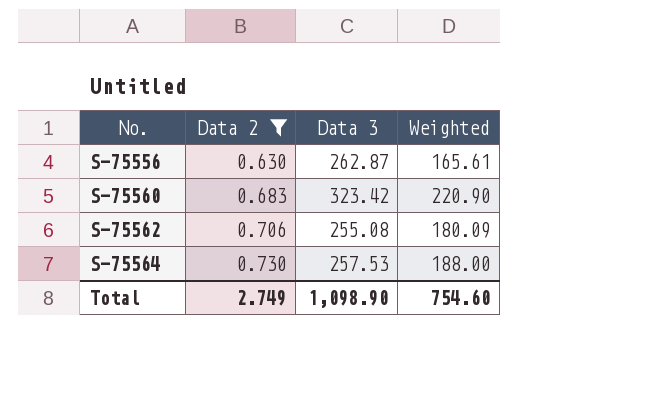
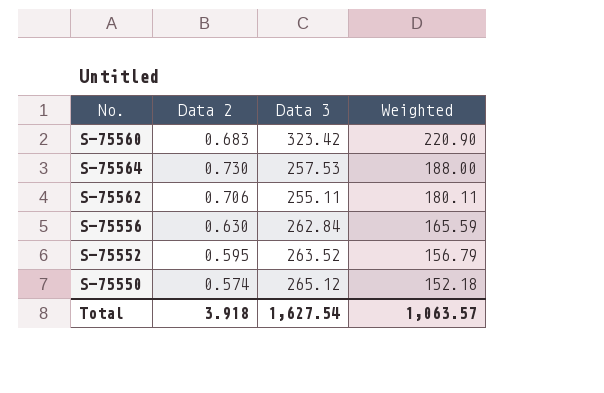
filter: Data 2 >= 0.630 -> none
row order: No. ascending -> Weighted descending
S-75562 | Data 3: 255.08 -> 255.11
S-75562 | Weighted: 180.09 -> 180.11
S-75556 | Data 3: 262.87 -> 262.84
S-75556 | Weighted: 165.61 -> 165.59
Total | Data 2: 2.749 -> 3.918
Total | Data 3: 1,098.90 -> 1,627.54
Total | Weighted: 754.60 -> 1,063.57

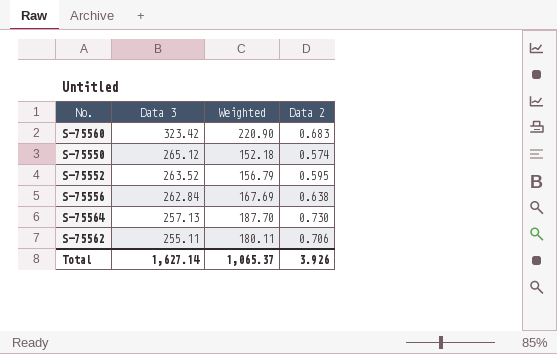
row order: Weighted descending -> Data 3 descending
column Data 2 | position: 2 -> 4
S-75556 | Weighted: 165.59 -> 167.69
S-75556 | Data 2: 0.630 -> 0.638
S-75564 | Data 3: 257.53 -> 257.13
S-75564 | Weighted: 188.00 -> 187.70
Total | Data 3: 1,627.54 -> 1,627.14
Total | Weighted: 1,063.57 -> 1,065.37
Total | Data 2: 3.918 -> 3.926

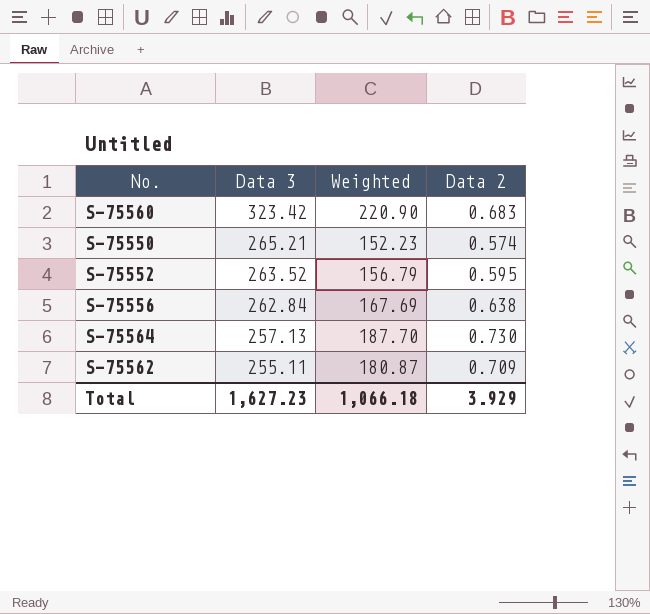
S-75550 | Data 3: 265.12 -> 265.21
S-75550 | Weighted: 152.18 -> 152.23
S-75562 | Weighted: 180.11 -> 180.87
S-75562 | Data 2: 0.706 -> 0.709
Total | Data 3: 1,627.14 -> 1,627.23
Total | Weighted: 1,065.37 -> 1,066.18
Total | Data 2: 3.926 -> 3.929

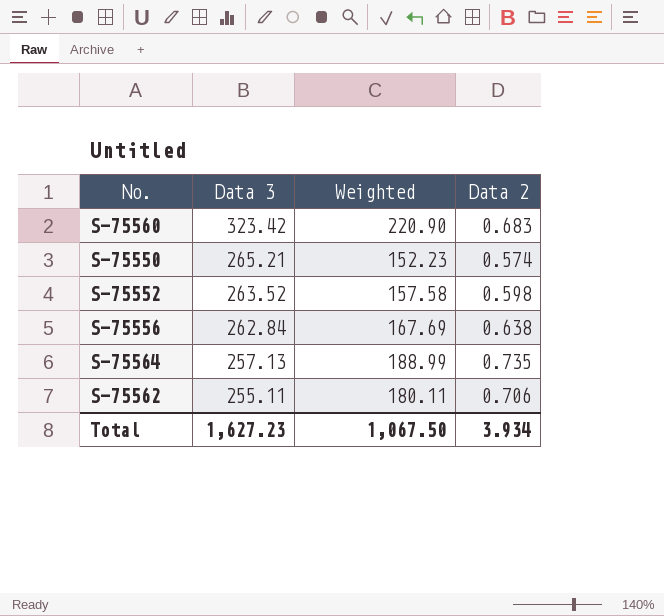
S-75552 | Weighted: 156.79 -> 157.58
S-75552 | Data 2: 0.595 -> 0.598
S-75564 | Weighted: 187.70 -> 188.99
S-75564 | Data 2: 0.730 -> 0.735
S-75562 | Weighted: 180.87 -> 180.11
S-75562 | Data 2: 0.709 -> 0.706
Total | Weighted: 1,066.18 -> 1,067.50
Total | Data 2: 3.929 -> 3.934

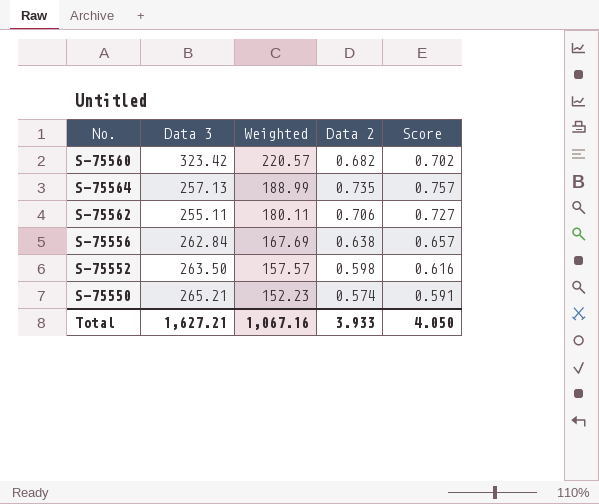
row order: Data 3 descending -> Weighted descending
column Score | formula: none -> [Data 2] * 1.03
S-75560 | Weighted: 220.90 -> 220.57
S-75560 | Data 2: 0.683 -> 0.682
S-75552 | Data 3: 263.52 -> 263.50
S-75552 | Weighted: 157.58 -> 157.57
Total | Data 3: 1,627.23 -> 1,627.21
Total | Weighted: 1,067.50 -> 1,067.16
Total | Data 2: 3.934 -> 3.933

